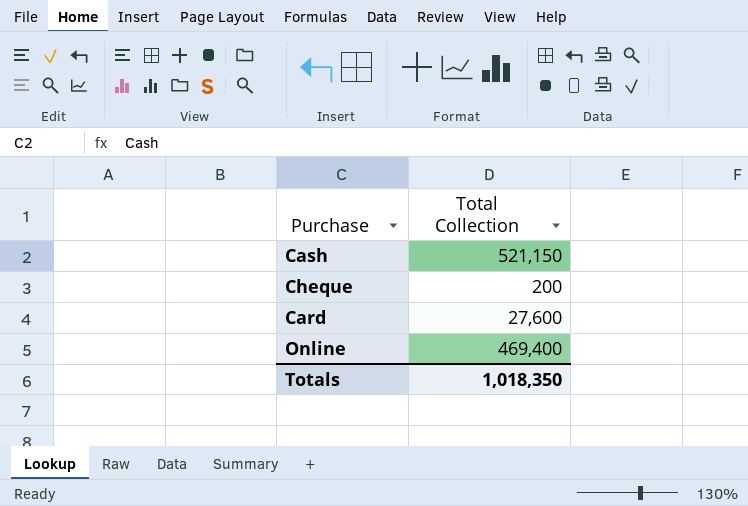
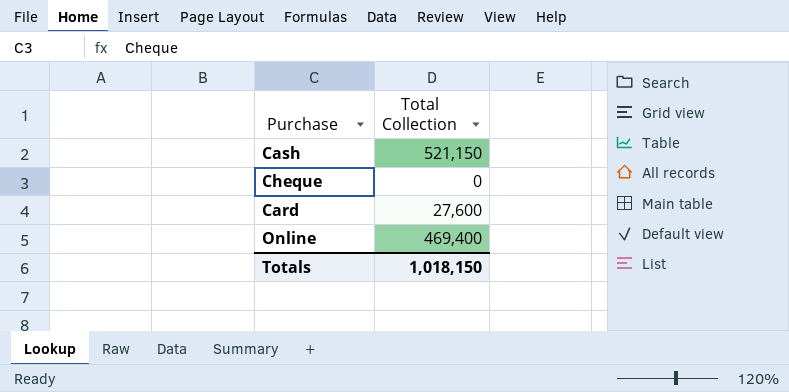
Cheque | Total Collection: 200 -> 0
Totals | Total Collection: 1,018,350 -> 1,018,150

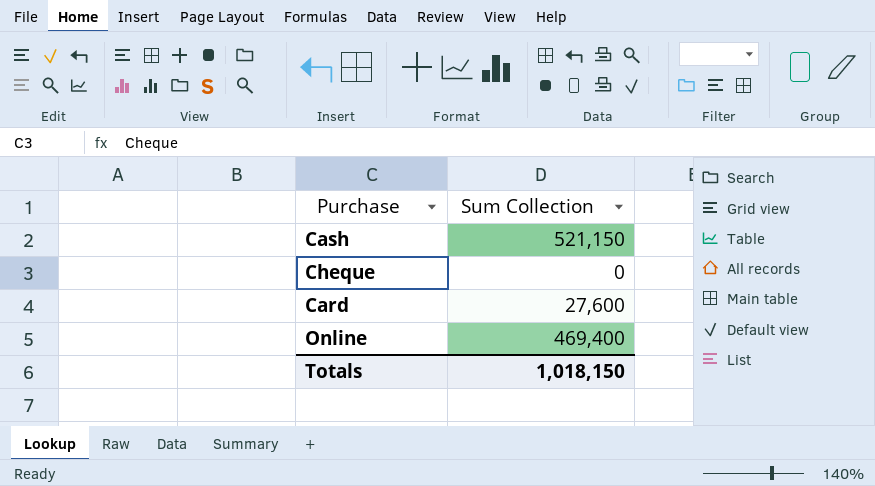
column name: Total Collection -> Sum Collection

